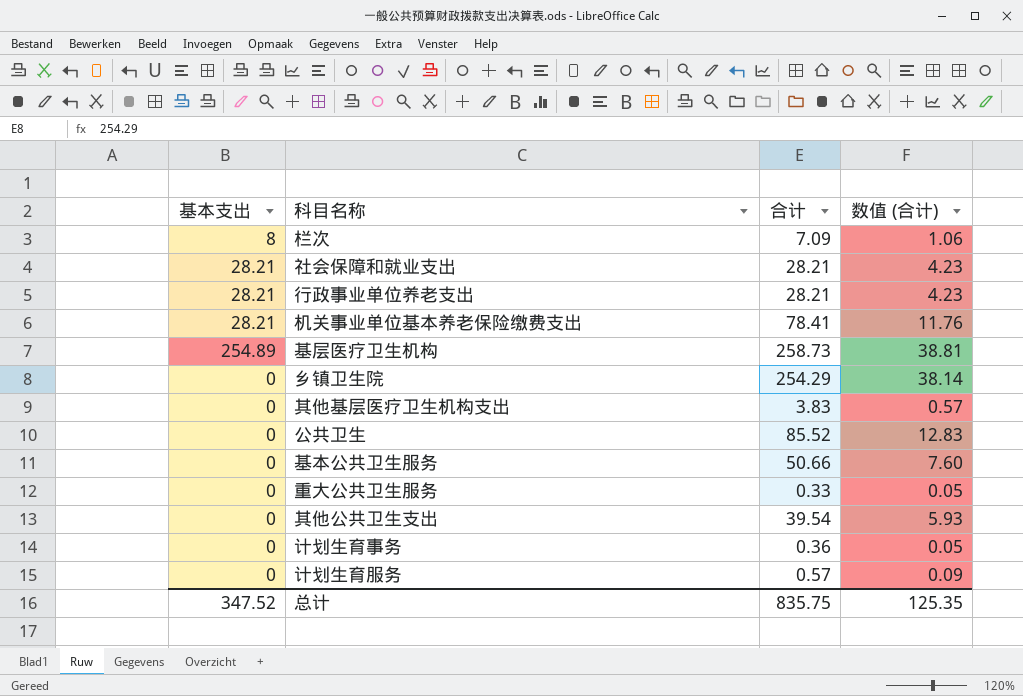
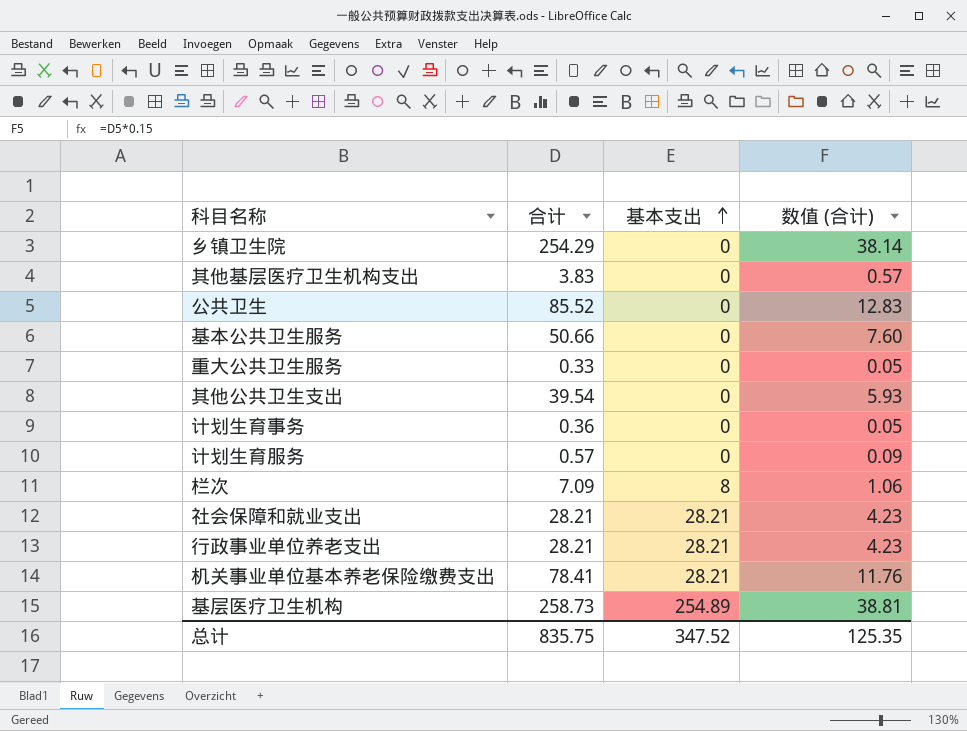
row order: none -> 基本支出 ascending
column 基本支出 | position: 1 -> 3

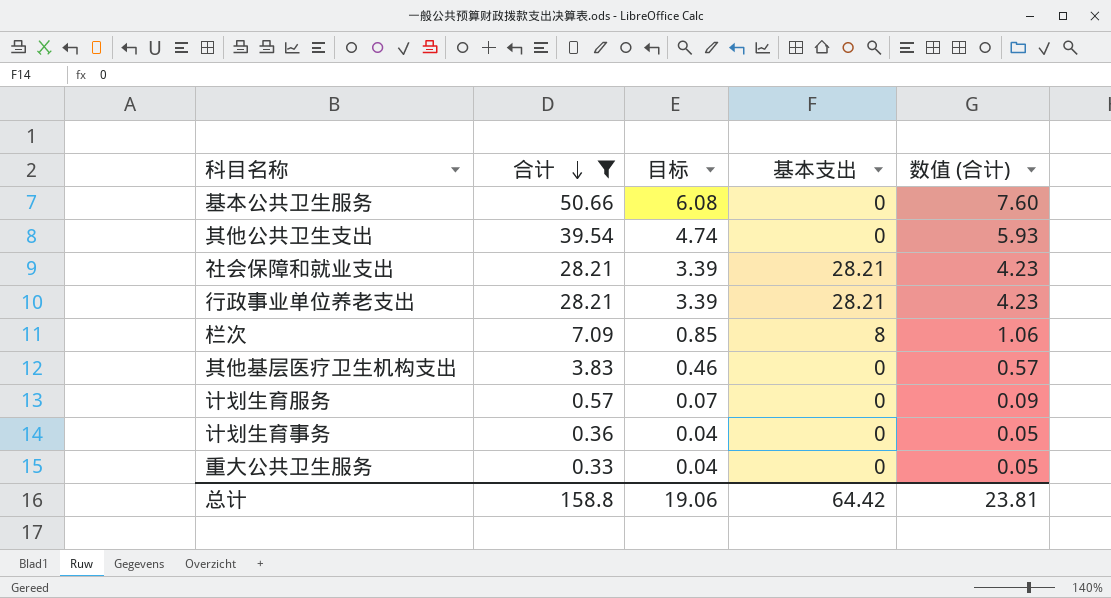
filter: none -> 合计 <= 50.66
row order: 基本支出 ascending -> 合计 descending
column 目标 | formula: none -> [合计] * 0.12
总计 | 合计: 835.75 -> 158.8
总计 | 基本支出: 347.52 -> 64.42
总计 | 数值 (合计): 125.35 -> 23.81

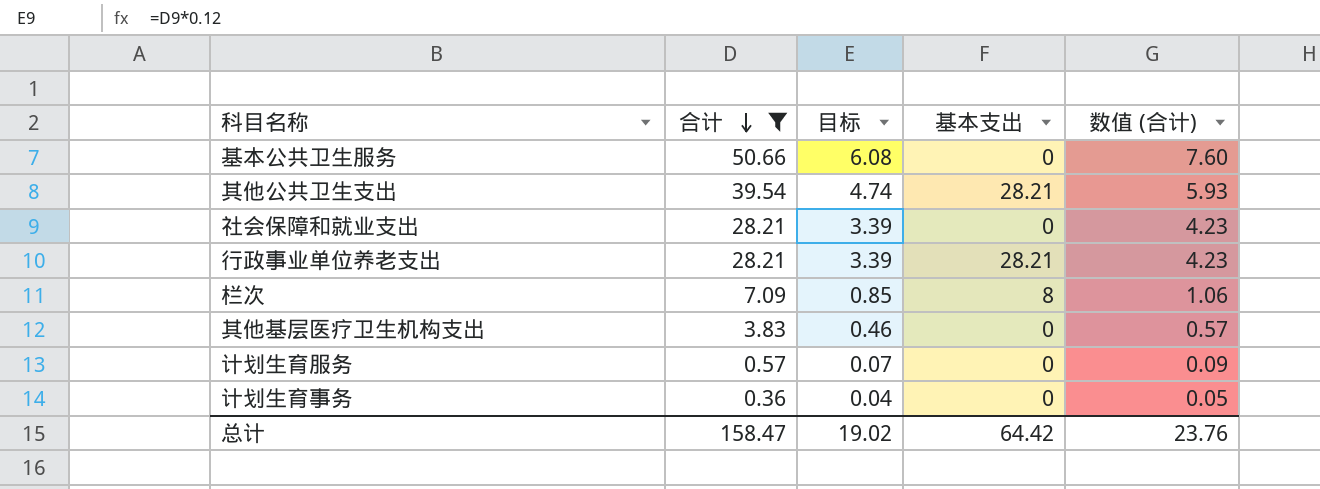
row 重大公共卫生服务: 0.33 | 0.04 | 0 | 0.05 -> none
其他公共卫生支出 | 基本支出: 0 -> 28.21
社会保障和就业支出 | 基本支出: 28.21 -> 0
总计 | 合计: 158.8 -> 158.47
总计 | 目标: 19.06 -> 19.02
总计 | 数值 (合计): 23.81 -> 23.76

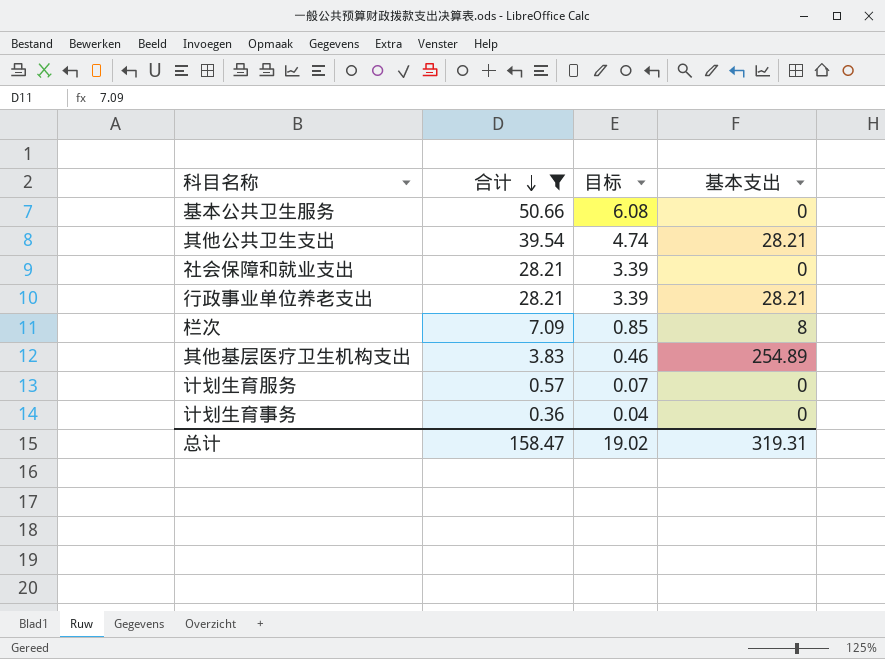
column 数值 (合计) | formula: [合计] * 0.15 -> none
其他基层医疗卫生机构支出 | 基本支出: 0 -> 254.89
总计 | 基本支出: 64.42 -> 319.31

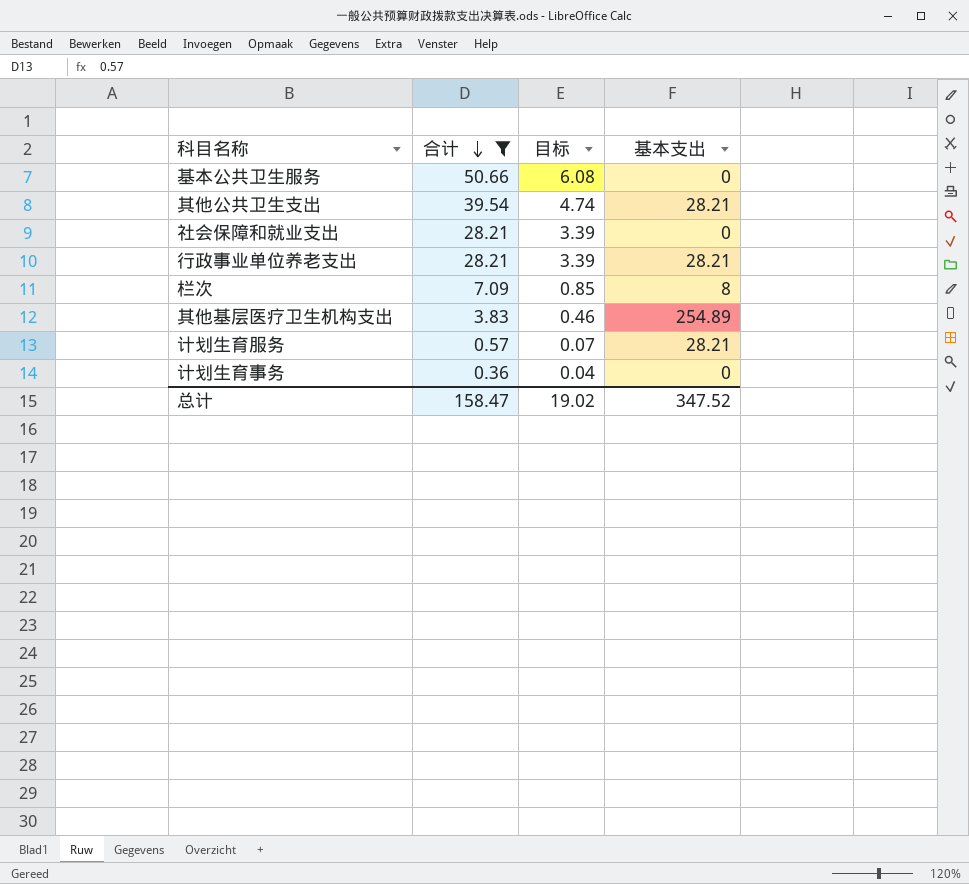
计划生育服务 | 基本支出: 0 -> 28.21
总计 | 基本支出: 319.31 -> 347.52

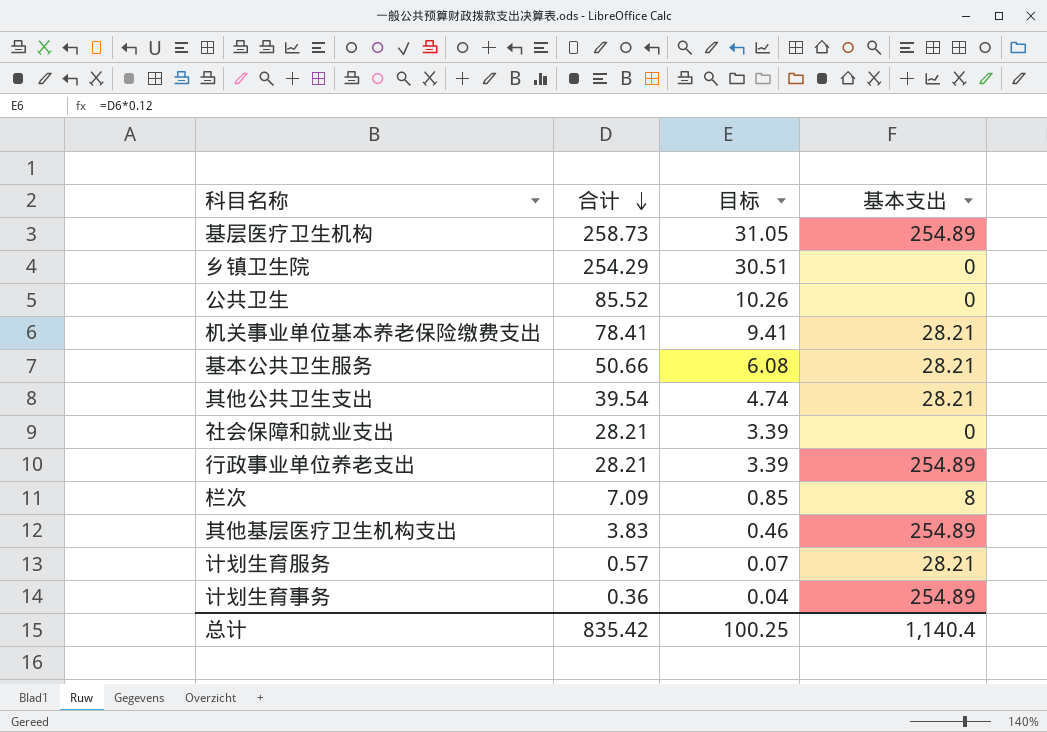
filter: 合计 <= 50.66 -> none
基本公共卫生服务 | 基本支出: 0 -> 28.21
行政事业单位养老支出 | 基本支出: 28.21 -> 254.89
计划生育事务 | 基本支出: 0 -> 254.89
总计 | 合计: 158.47 -> 835.42
总计 | 目标: 19.02 -> 100.25
总计 | 基本支出: 347.52 -> 1,140.4

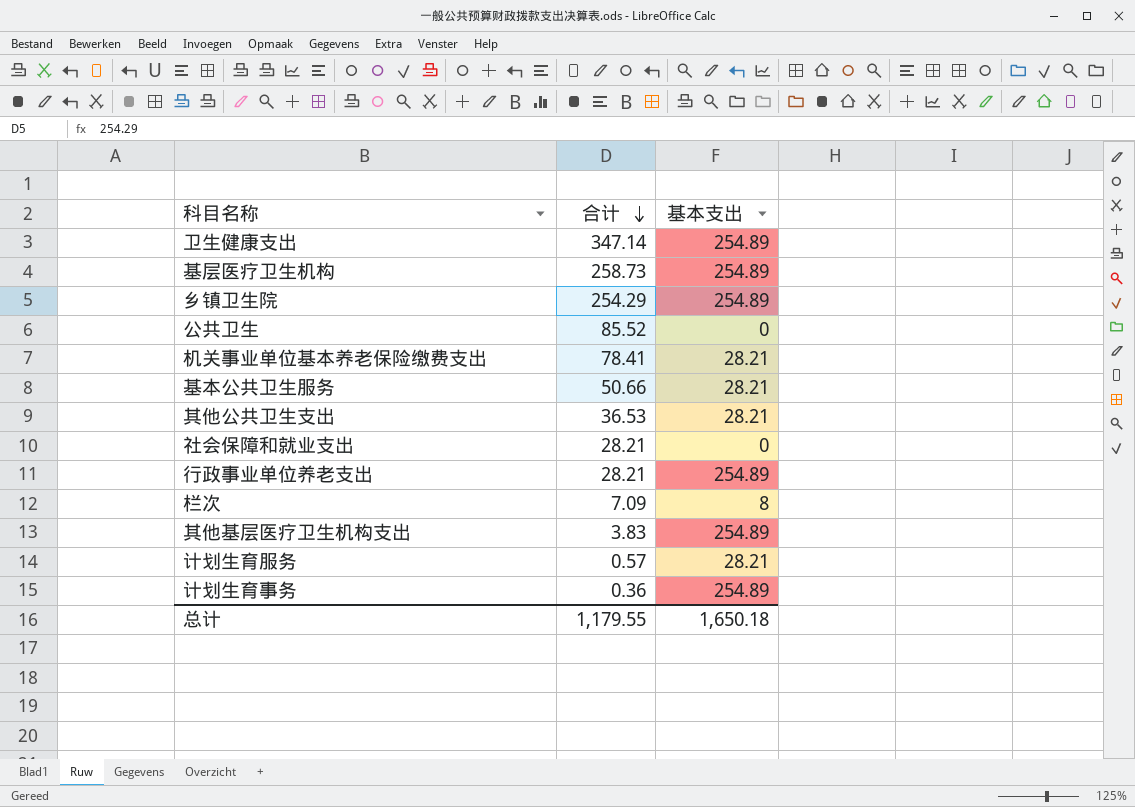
column 目标 | formula: [合计] * 0.12 -> none
row 卫生健康支出: none -> 347.14 | 254.89
乡镇卫生院 | 基本支出: 0 -> 254.89
其他公共卫生支出 | 合计: 39.54 -> 36.53
总计 | 合计: 835.42 -> 1,179.55
总计 | 基本支出: 1,140.4 -> 1,650.18

